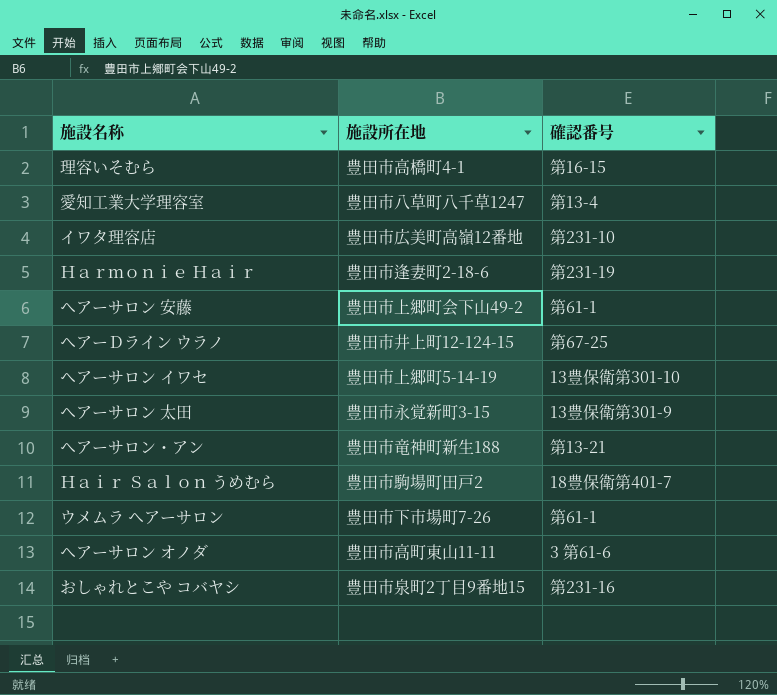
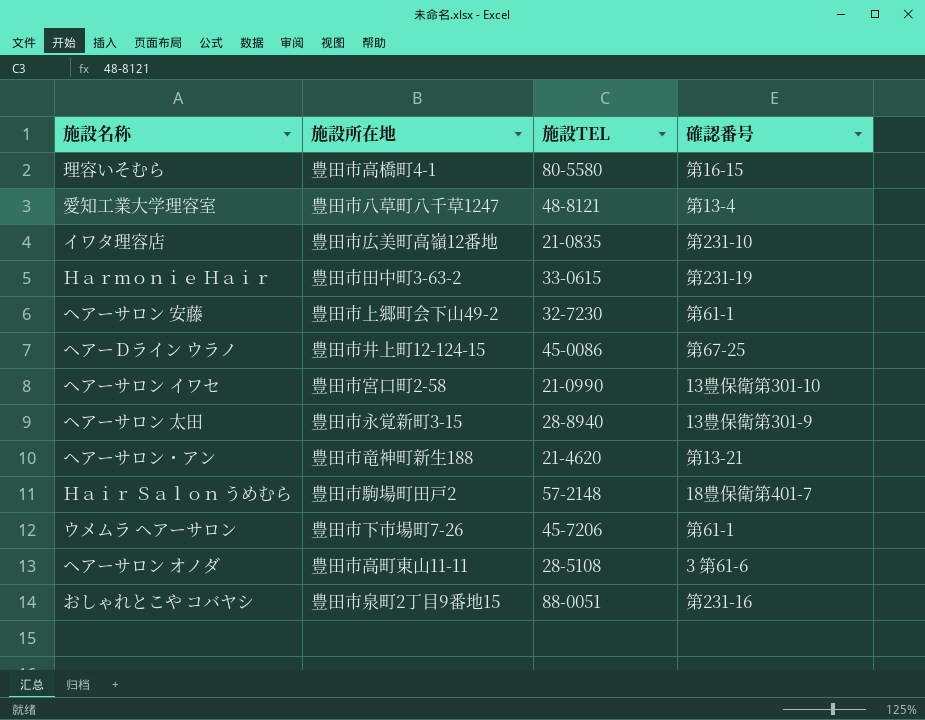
column 施設TEL | position: none -> 3
Ｈａｒｍｏｎｉｅ Ｈａｉｒ | 施設所在地: 豊田市逢妻町2-18-6 -> 豊田市田中町3-63-2
ヘアーサロン イワセ | 施設所在地: 豊田市上郷町5-14-19 -> 豊田市宮口町2-58

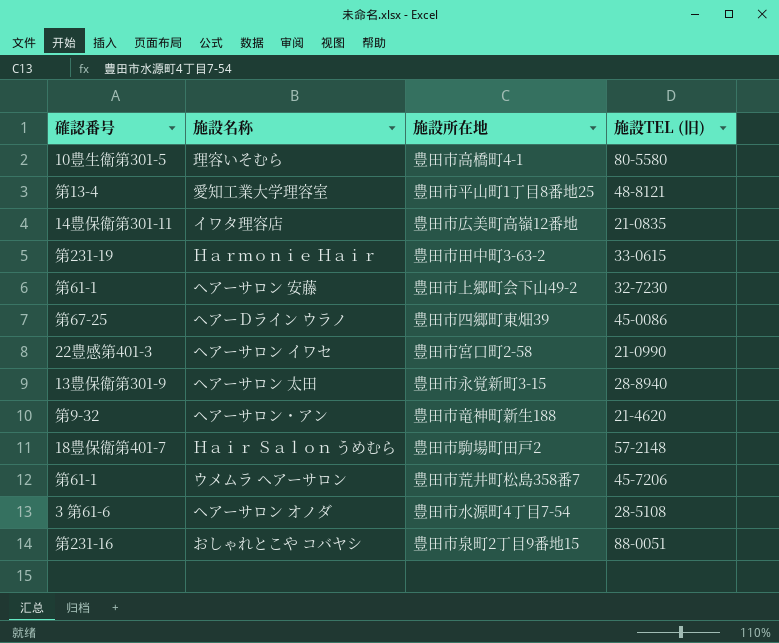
column 確認番号 | position: 4 -> 1
column name: 施設TEL -> 施設TEL (旧)
理容いそむら | 確認番号: 第16-15 -> 10豊生衛第301-5
愛知工業大学理容室 | 施設所在地: 豊田市八草町八千草1247 -> 豊田市平山町1丁目8番地25
イワタ理容店 | 確認番号: 第231-10 -> 14豊保衛第301-11
ヘアーＤライン ウラノ | 施設所在地: 豊田市井上町12-124-15 -> 豊田市四郷町東畑39
ヘアーサロン イワセ | 確認番号: 13豊保衛第301-10 -> 22豊感第401-3
ヘアーサロン・アン | 確認番号: 第13-21 -> 第9-32
ウメムラ ヘアーサロン | 施設所在地: 豊田市下市場町7-26 -> 豊田市荒井町松島358番7
ヘアーサロン オノダ | 施設所在地: 豊田市高町東山11-11 -> 豊田市水源町4丁目7-54

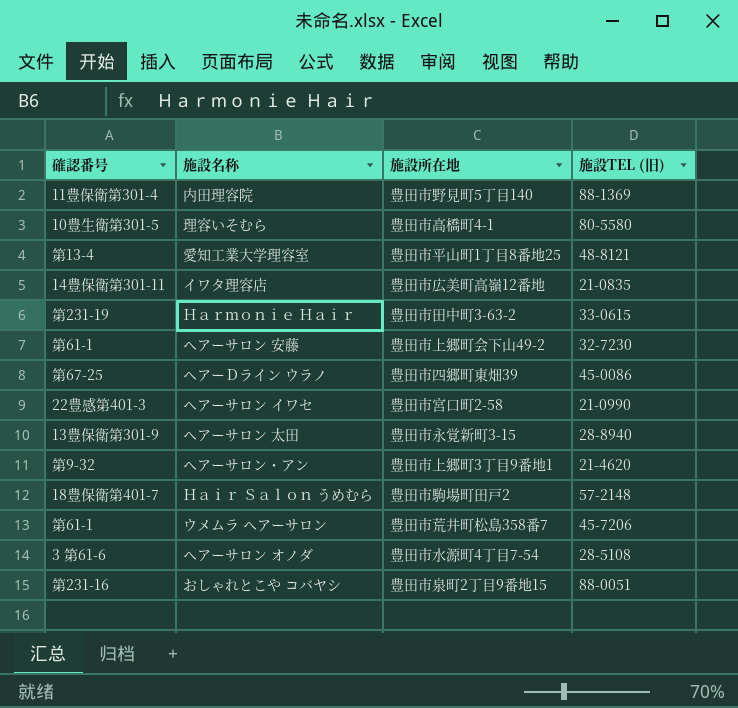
row 内田理容院: none -> 11豊保衛第301-4 | 豊田市野見町5丁目140 | 88-1369
ヘアーサロン・アン | 施設所在地: 豊田市竜神町新生188 -> 豊田市上郷町3丁目9番地1

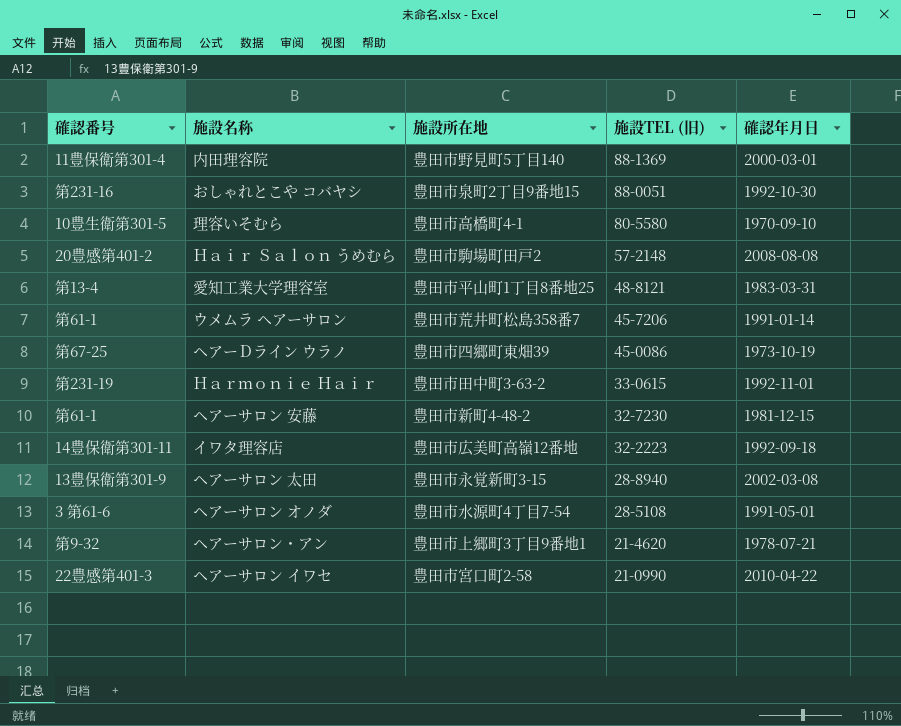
row order: none -> 施設TEL (旧) descending
column 確認年月日 | position: none -> 5
Ｈａｉｒ Ｓａｌｏｎ うめむら | 確認番号: 18豊保衛第401-7 -> 20豊感第401-2
ヘアーサロン 安藤 | 施設所在地: 豊田市上郷町会下山49-2 -> 豊田市新町4-48-2
イワタ理容店 | 施設TEL (旧): 21-0835 -> 32-2223

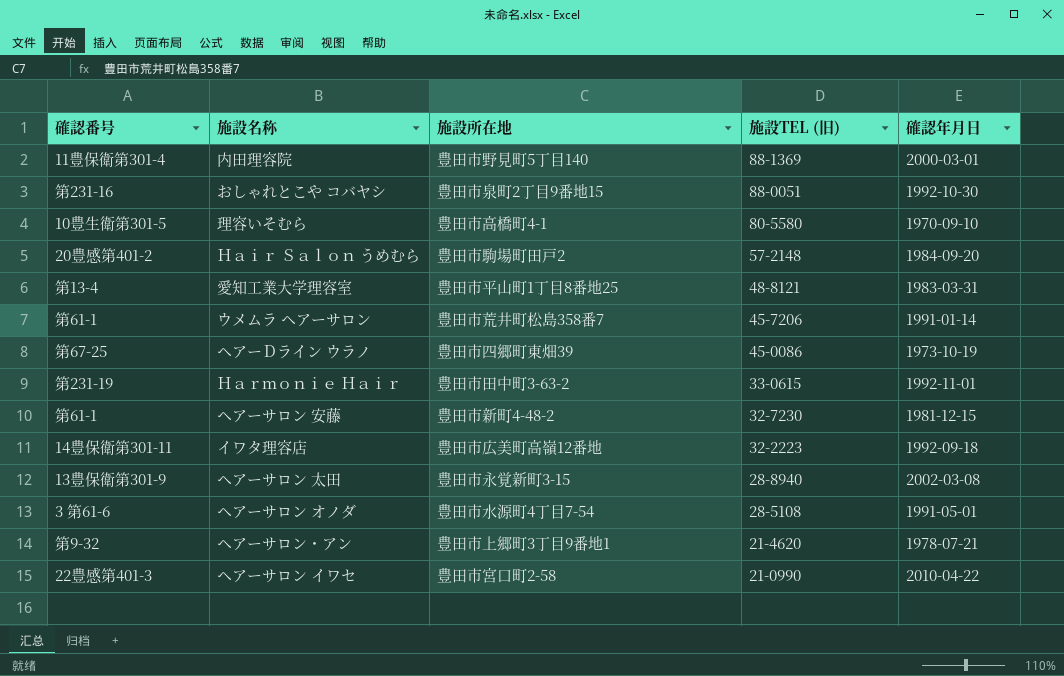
Ｈａｉｒ Ｓａｌｏｎ うめむら | 確認年月日: 2008-08-08 -> 1984-09-20

